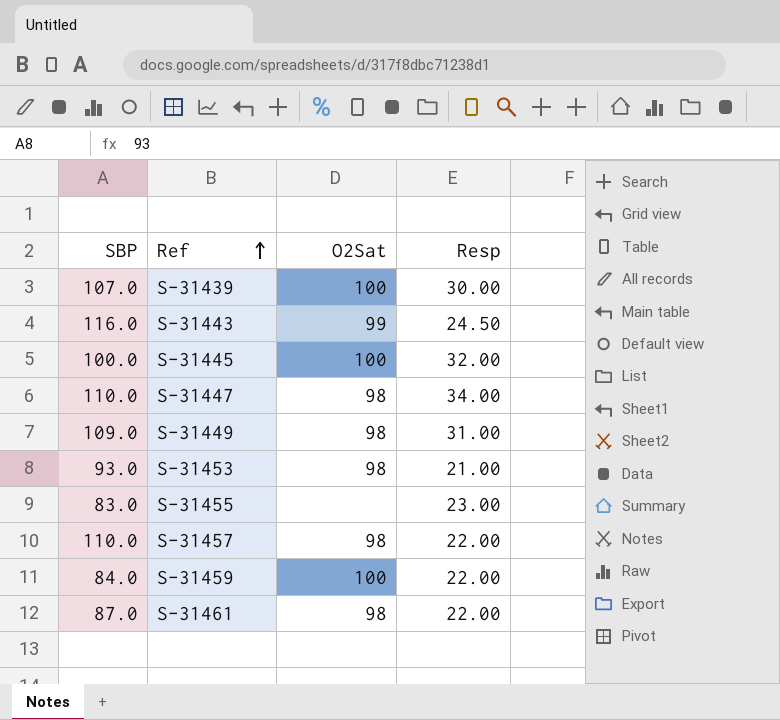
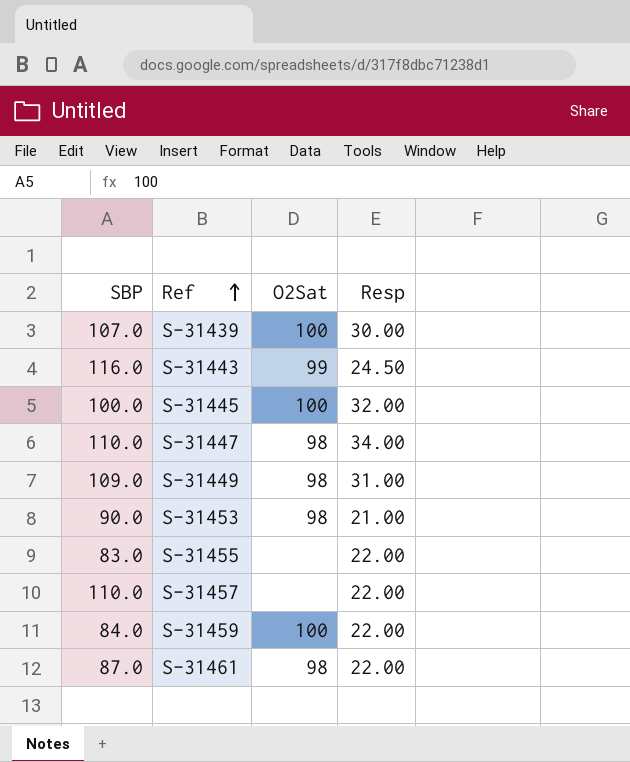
S-31453 | SBP: 93.0 -> 90.0
S-31455 | Resp: 23.00 -> 22.00
S-31457 | O2Sat: 98 -> none

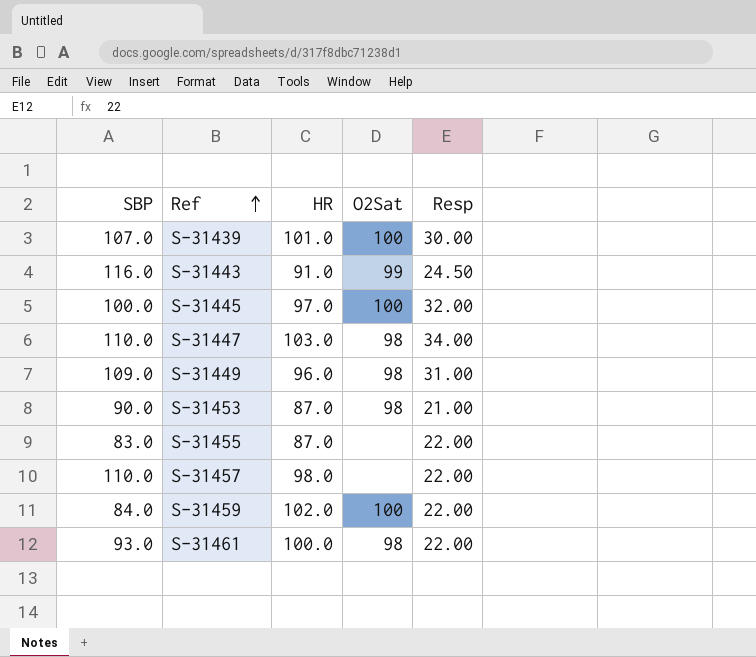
column HR | position: none -> 3
S-31461 | SBP: 87.0 -> 93.0

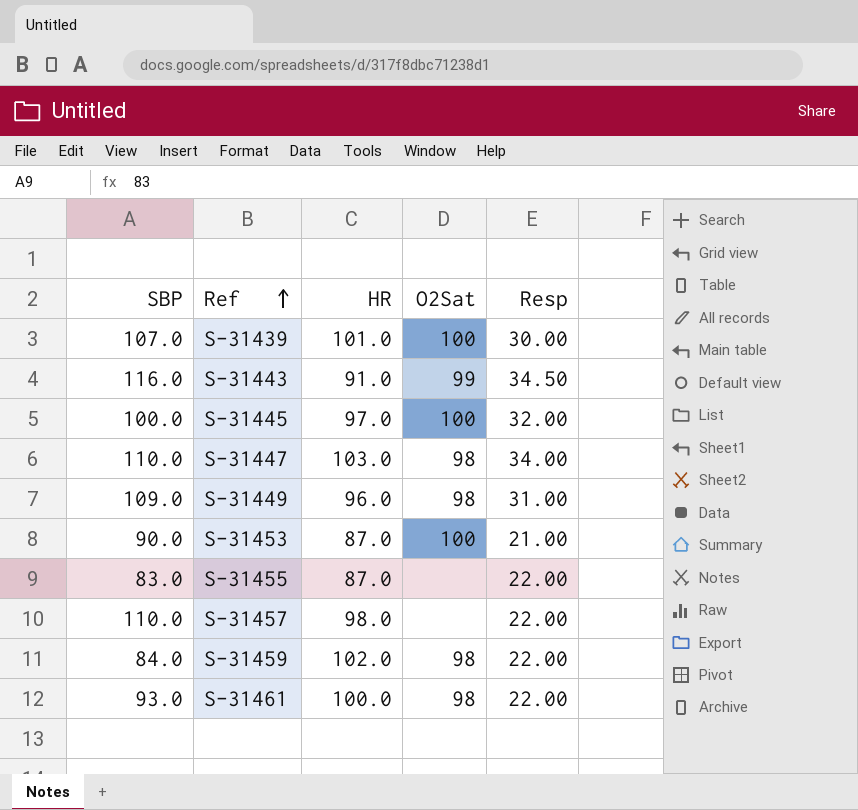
S-31443 | Resp: 24.50 -> 34.50
S-31453 | O2Sat: 98 -> 100
S-31459 | O2Sat: 100 -> 98

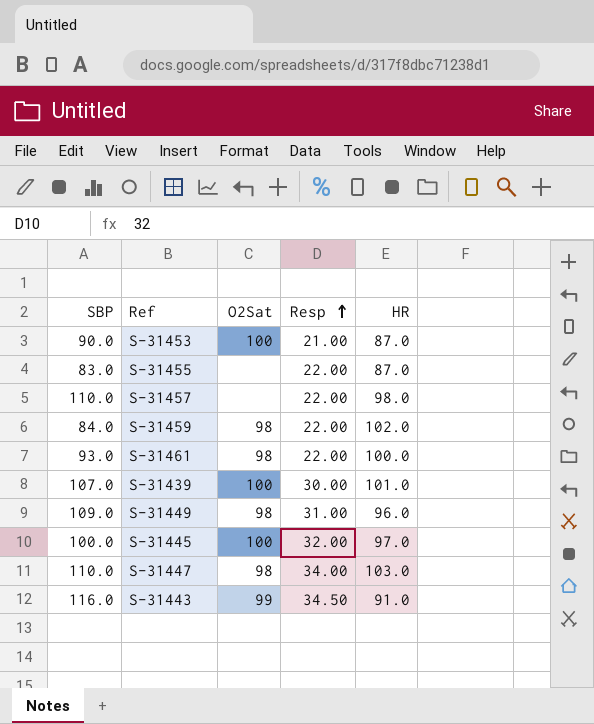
row order: Ref ascending -> Resp ascending
column HR | position: 3 -> 5

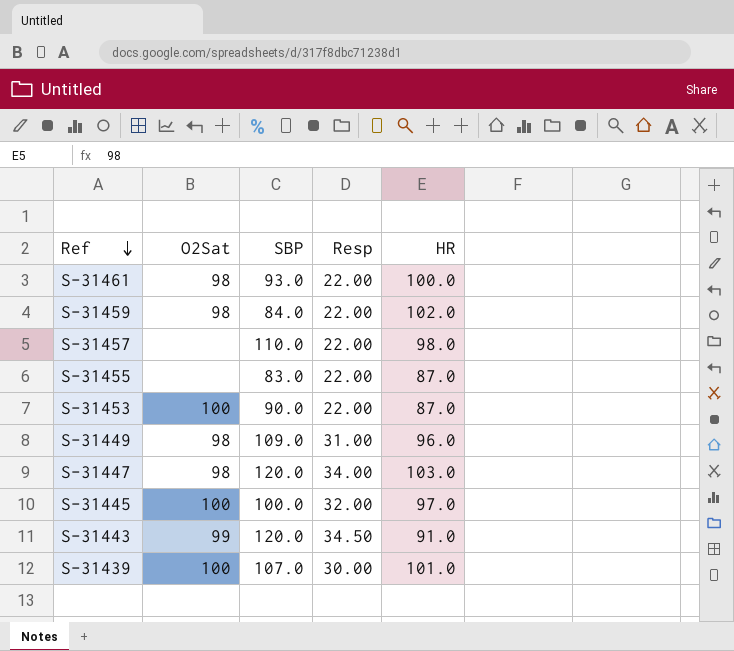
row order: Resp ascending -> Ref descending
column SBP | position: 1 -> 3
S-31453 | Resp: 21.00 -> 22.00
S-31447 | SBP: 110.0 -> 120.0
S-31443 | SBP: 116.0 -> 120.0

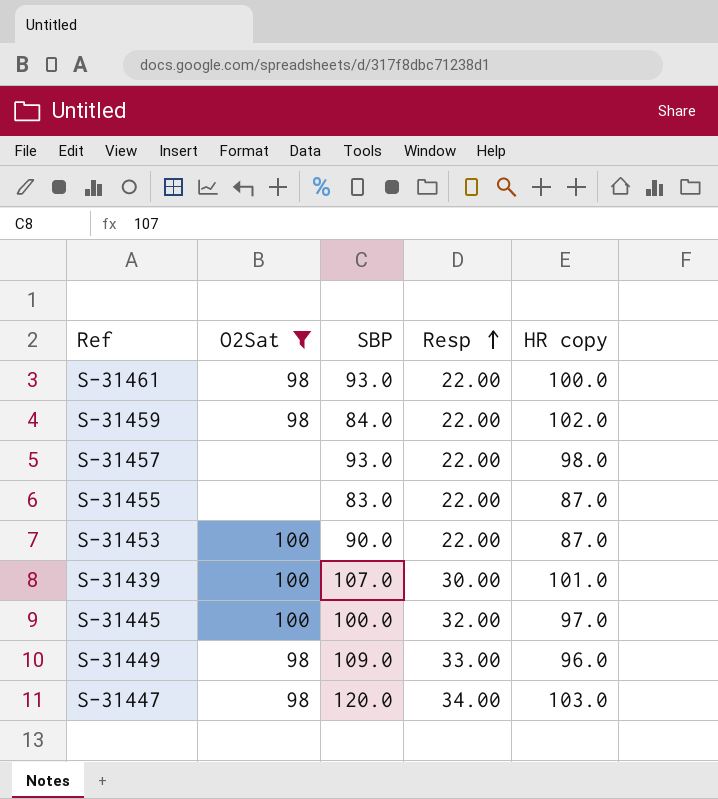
filter: none -> O2Sat != 99
row order: Ref descending -> Resp ascending
column name: HR -> HR copy
S-31457 | SBP: 110.0 -> 93.0
S-31449 | Resp: 31.00 -> 33.00

